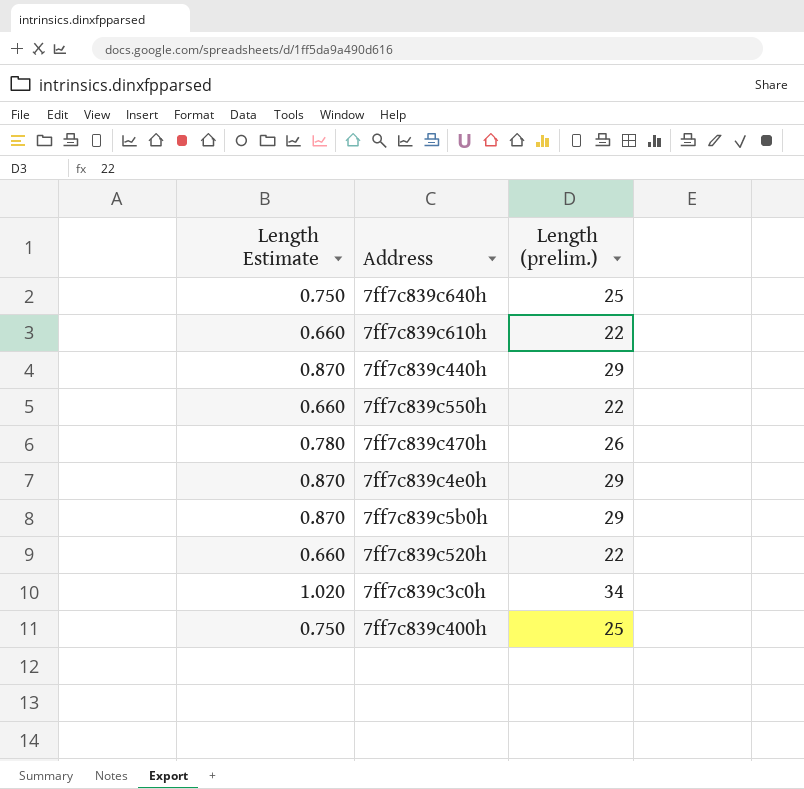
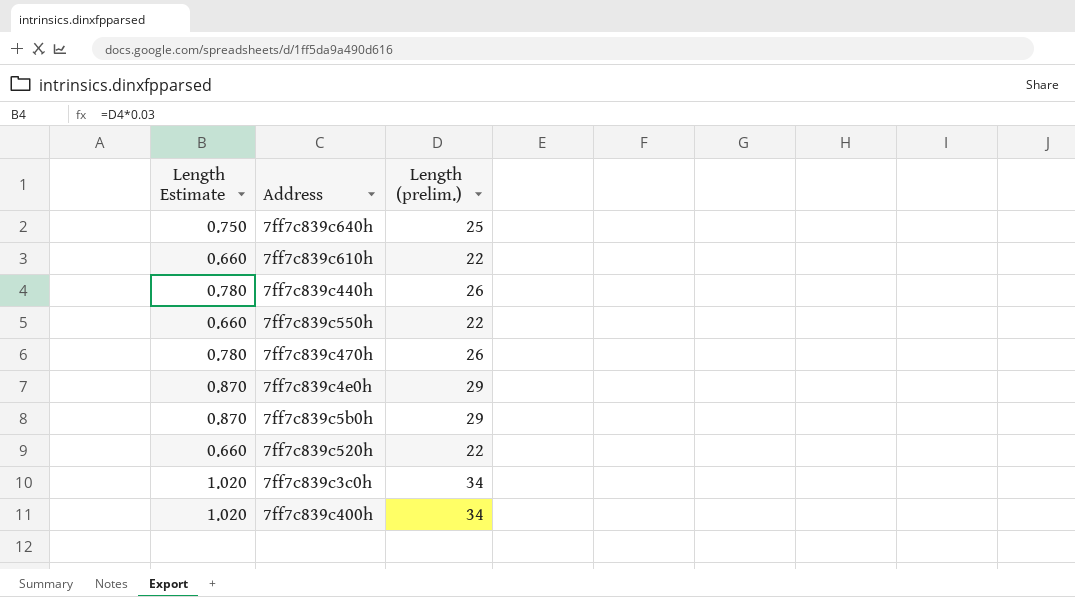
7ff7c839c440h | Length Estimate: 0.870 -> 0.780
7ff7c839c440h | Length (prelim.): 29 -> 26
7ff7c839c400h | Length Estimate: 0.750 -> 1.020
7ff7c839c400h | Length (prelim.): 25 -> 34

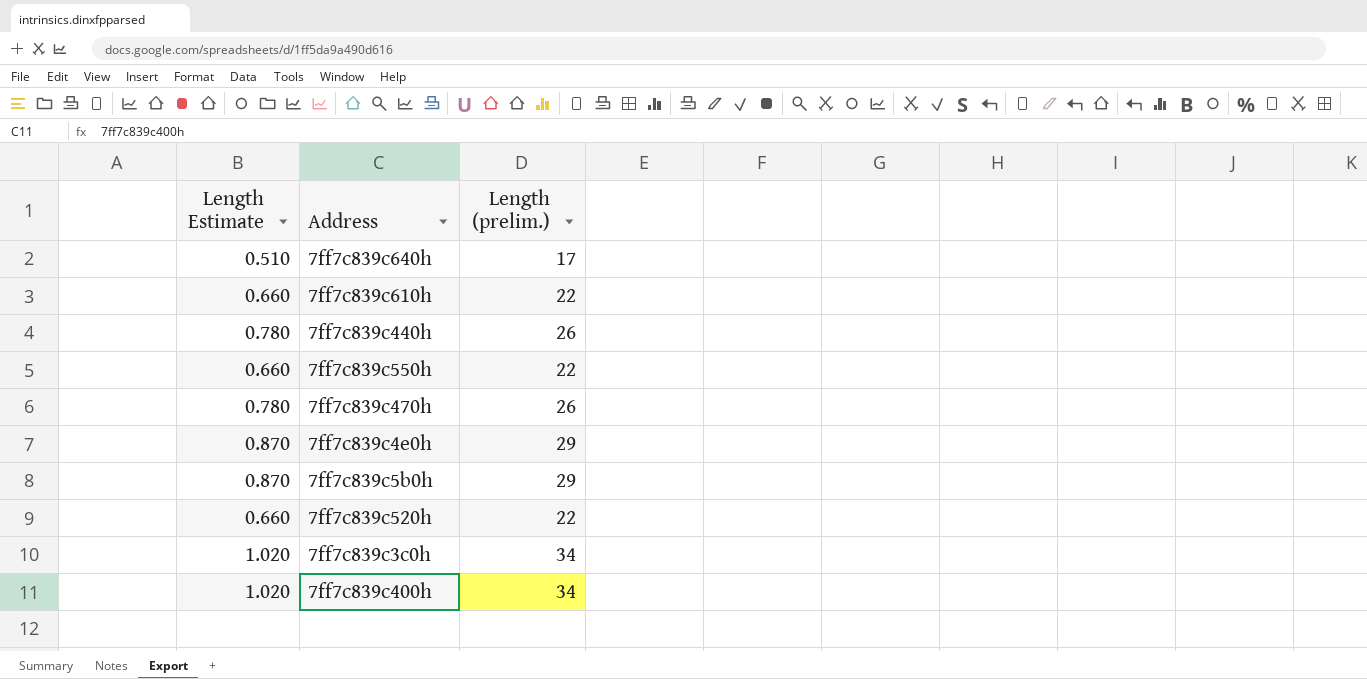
7ff7c839c640h | Length Estimate: 0.750 -> 0.510
7ff7c839c640h | Length (prelim.): 25 -> 17

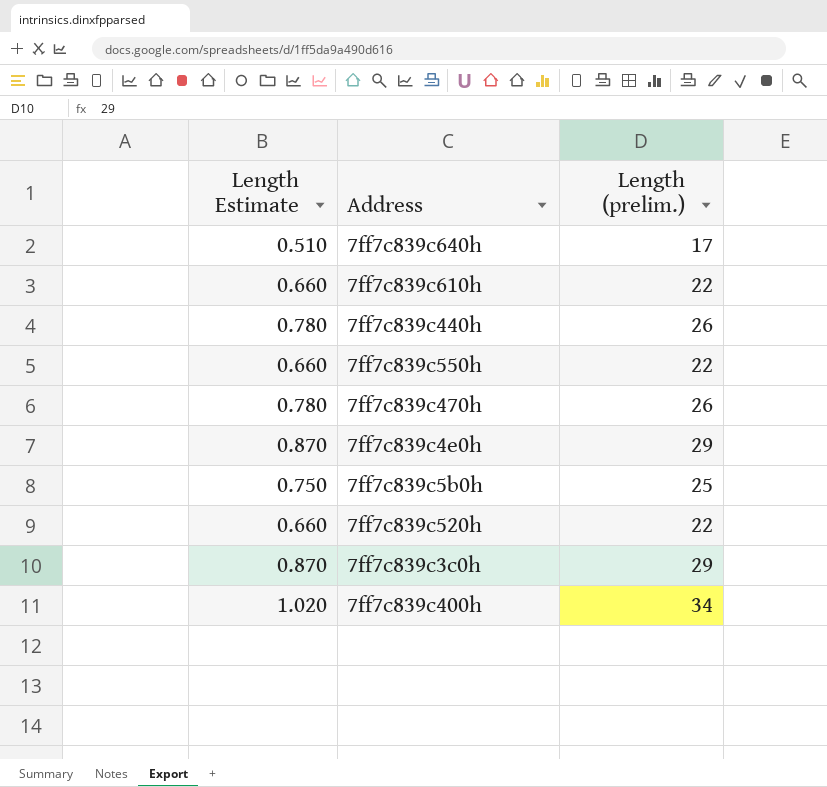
7ff7c839c5b0h | Length Estimate: 0.870 -> 0.750
7ff7c839c5b0h | Length (prelim.): 29 -> 25
7ff7c839c3c0h | Length Estimate: 1.020 -> 0.870
7ff7c839c3c0h | Length (prelim.): 34 -> 29

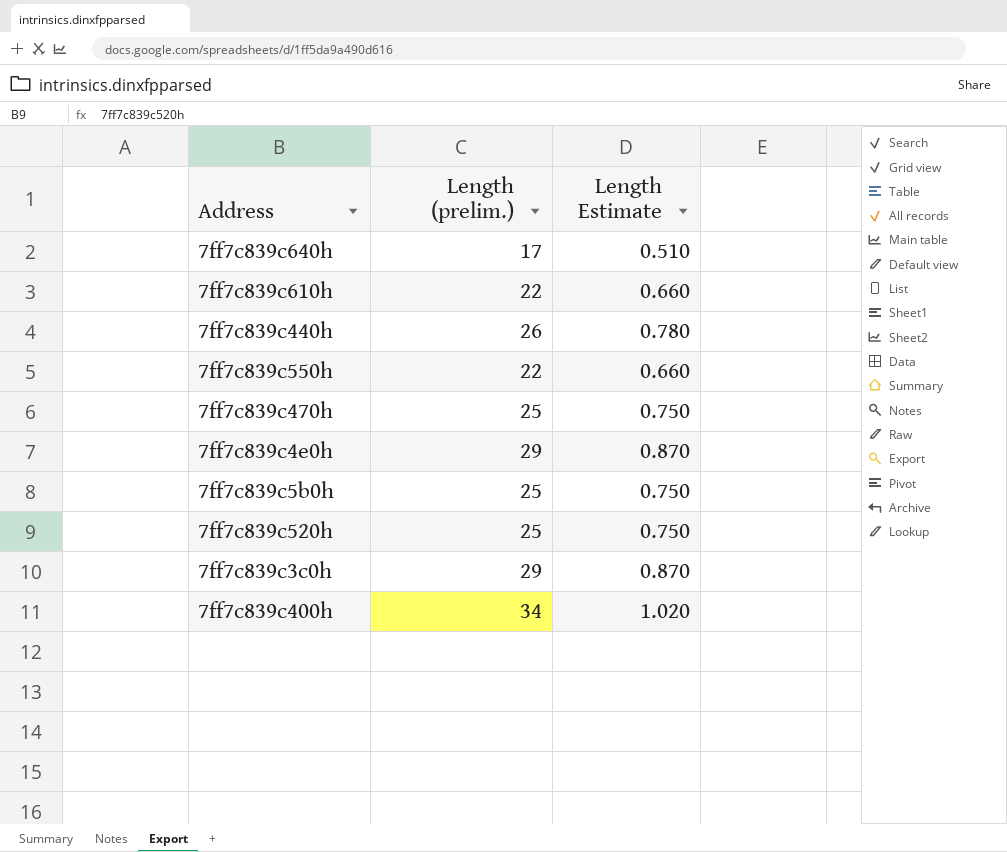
column Length Estimate | position: 1 -> 3
7ff7c839c470h | Length (prelim.): 26 -> 25
7ff7c839c470h | Length Estimate: 0.780 -> 0.750
7ff7c839c520h | Length (prelim.): 22 -> 25
7ff7c839c520h | Length Estimate: 0.660 -> 0.750

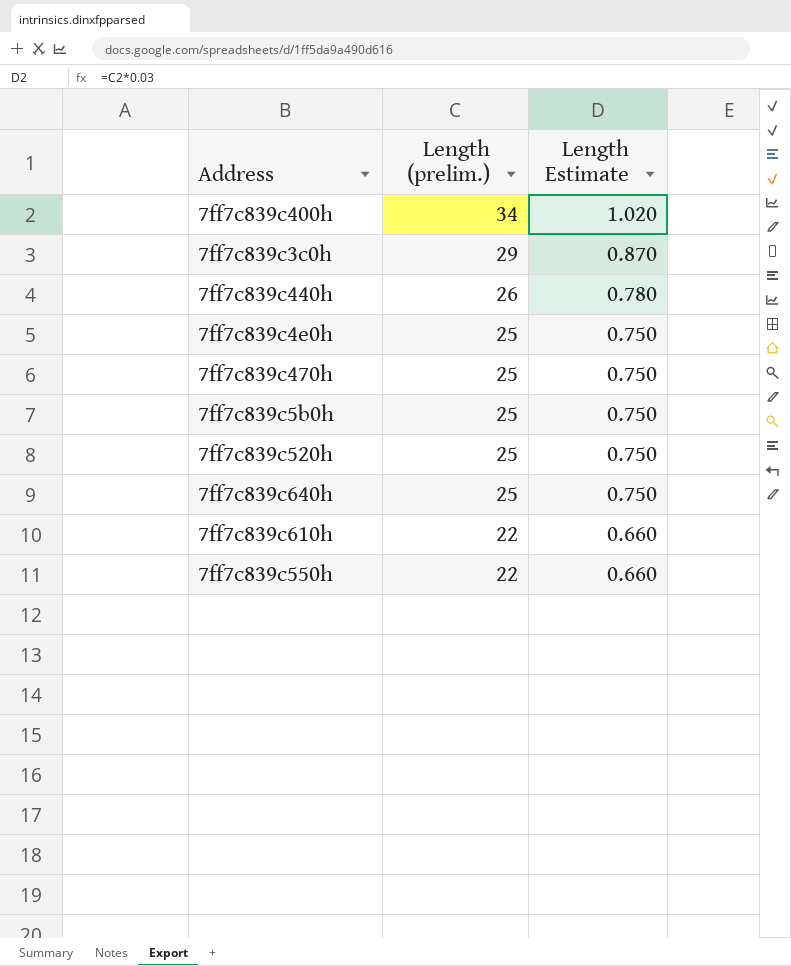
row order: none -> Length (prelim.) descending
7ff7c839c4e0h | Length (prelim.): 29 -> 25
7ff7c839c4e0h | Length Estimate: 0.870 -> 0.750
7ff7c839c640h | Length (prelim.): 17 -> 25
7ff7c839c640h | Length Estimate: 0.510 -> 0.750

